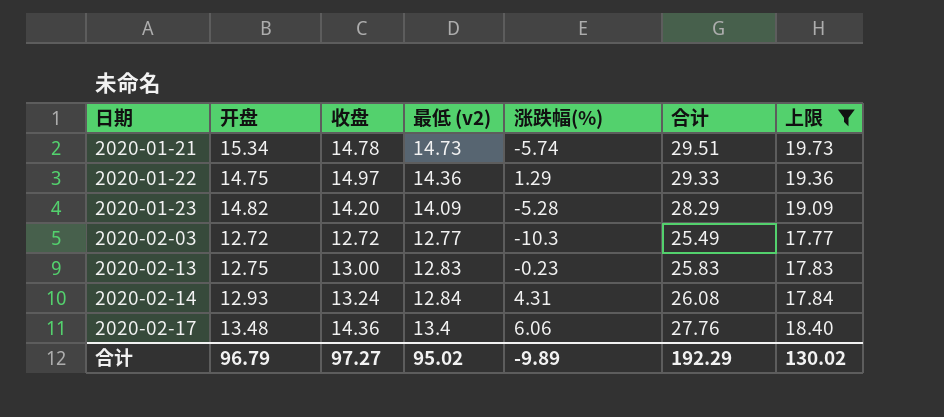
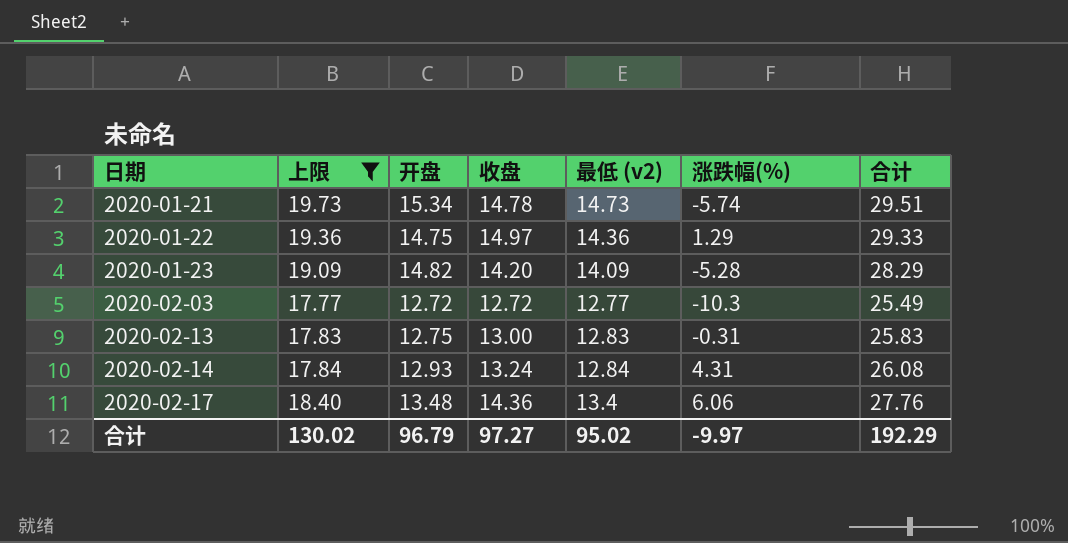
column 上限 | position: 7 -> 2
2020-02-13 | 涨跌幅(%): -0.23 -> -0.31
合计 | 涨跌幅(%): -9.89 -> -9.97

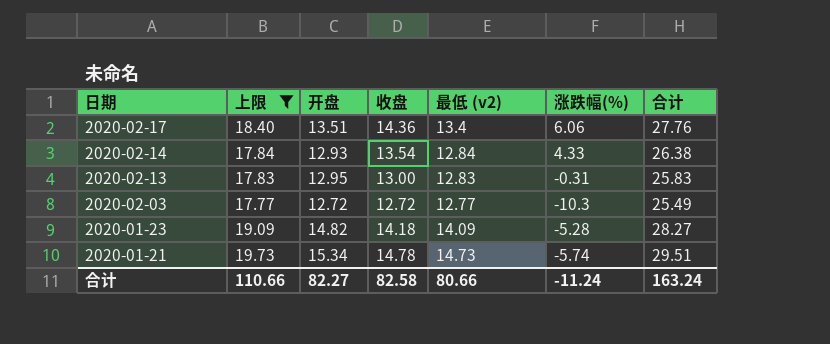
row order: 日期 ascending -> 日期 descending
row 2020-01-22: 19.36 | 14.75 | 14.97 | 14.36 | 1.29 | 29.33 -> none
2020-02-17 | 开盘: 13.48 -> 13.51
2020-02-14 | 收盘: 13.24 -> 13.54
2020-02-14 | 涨跌幅(%): 4.31 -> 4.33
2020-02-14 | 合计: 26.08 -> 26.38
2020-02-13 | 开盘: 12.75 -> 12.95
2020-01-23 | 收盘: 14.20 -> 14.18
2020-01-23 | 合计: 28.29 -> 28.27
合计 | 上限: 130.02 -> 110.66
合计 | 开盘: 96.79 -> 82.27
合计 | 收盘: 97.27 -> 82.58
合计 | 最低 (v2): 95.02 -> 80.66
合计 | 涨跌幅(%): -9.97 -> -11.24
合计 | 合计: 192.29 -> 163.24

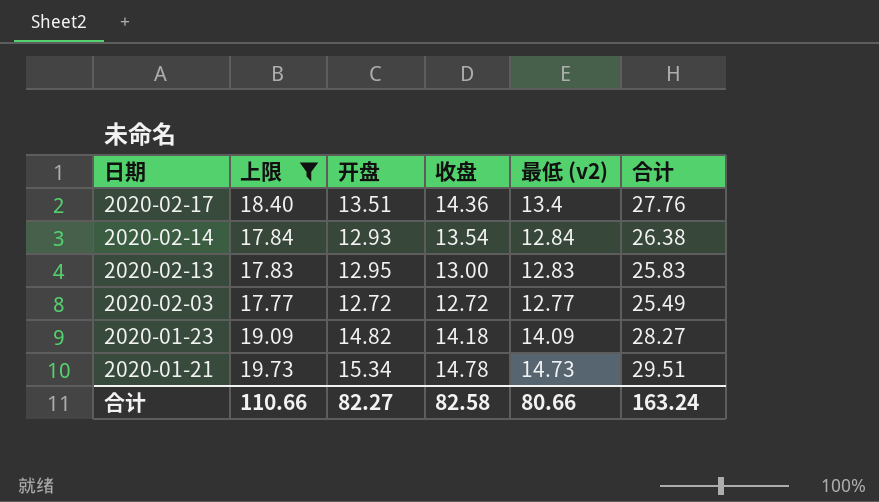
column 涨跌幅(%) | position: 6 -> none

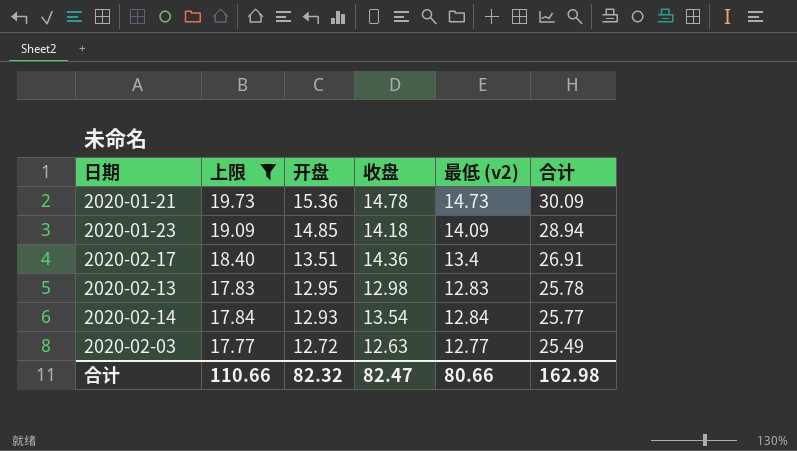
row order: 日期 descending -> 开盘 descending
column 合计 | formula: [收盘] + [最低 (v2)] -> [开盘] + [最低 (v2)]
2020-01-21 | 开盘: 15.34 -> 15.36
2020-01-23 | 开盘: 14.82 -> 14.85
2020-02-13 | 收盘: 13.00 -> 12.98
2020-02-03 | 收盘: 12.72 -> 12.63
合计 | 开盘: 82.27 -> 82.32
合计 | 收盘: 82.58 -> 82.47
合计 | 合计: 163.24 -> 162.98

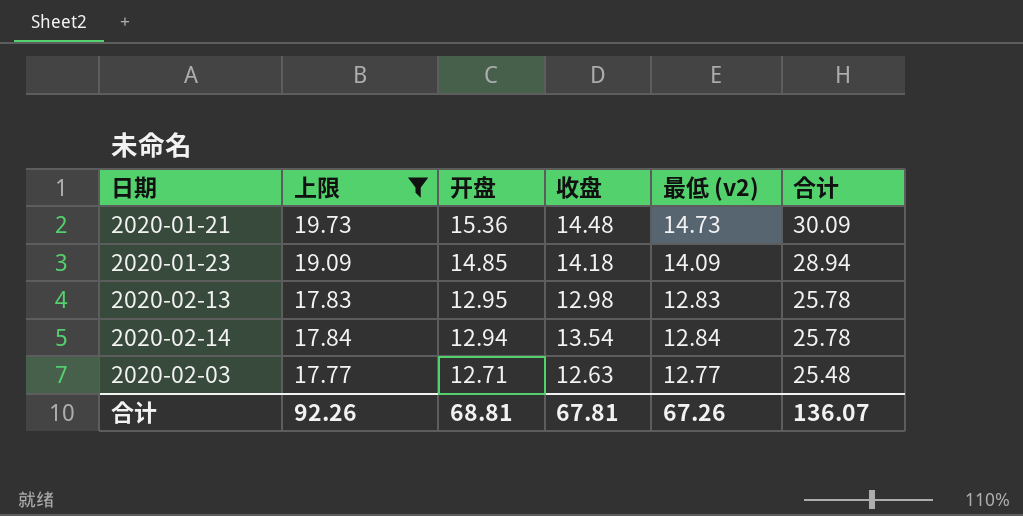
row 2020-02-17: 18.40 | 13.51 | 14.36 | 13.4 | 26.91 -> none
2020-01-21 | 收盘: 14.78 -> 14.48
2020-02-14 | 开盘: 12.93 -> 12.94
2020-02-14 | 合计: 25.77 -> 25.78
2020-02-03 | 开盘: 12.72 -> 12.71
2020-02-03 | 合计: 25.49 -> 25.48
合计 | 上限: 110.66 -> 92.26
合计 | 开盘: 82.32 -> 68.81
合计 | 收盘: 82.47 -> 67.81
合计 | 最低 (v2): 80.66 -> 67.26
合计 | 合计: 162.98 -> 136.07

